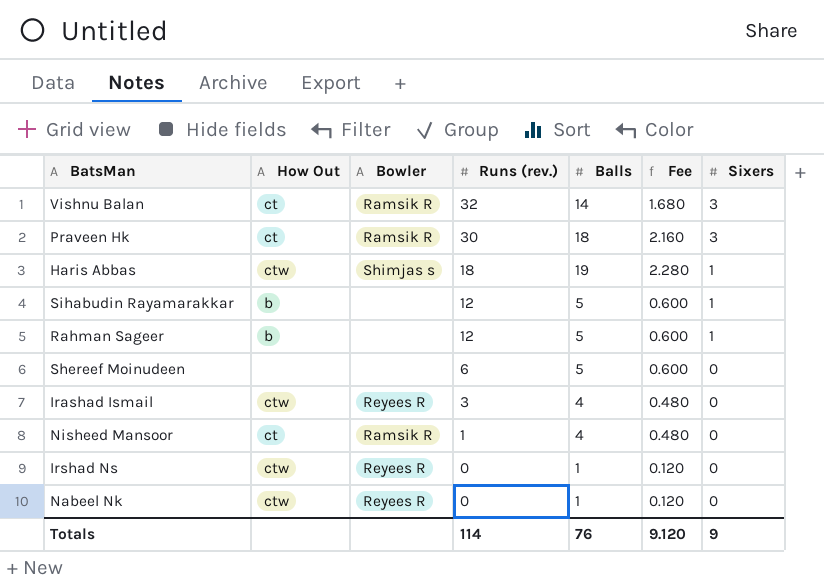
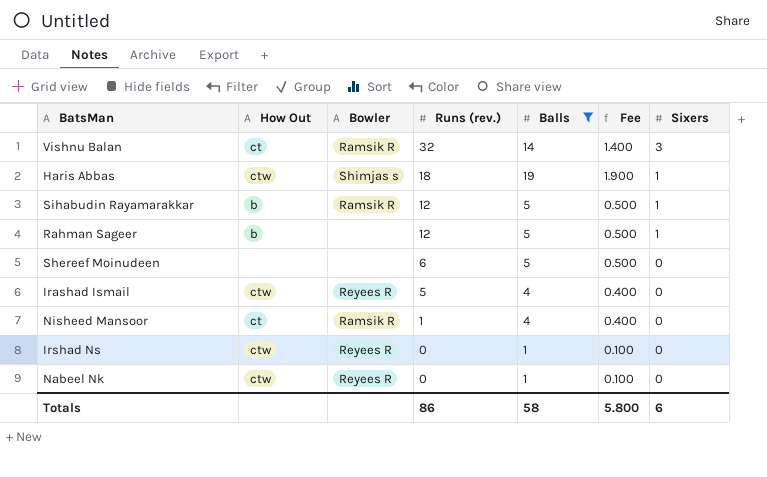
filter: none -> Balls != 18
column Fee | formula: [Balls] * 0.12 -> [Balls] * 0.1
Sihabudin Rayamarakkar | Bowler: none -> Ramsik R
Irashad Ismail | Runs (rev.): 3 -> 5
Totals | Runs (rev.): 114 -> 86
Totals | Balls: 76 -> 58
Totals | Fee: 9.120 -> 5.800
Totals | Sixers: 9 -> 6

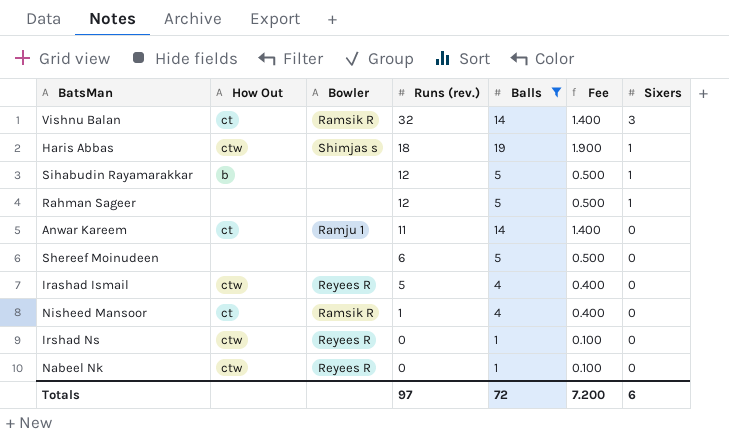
Sihabudin Rayamarakkar | Bowler: Ramsik R -> none
Rahman Sageer | How Out: b -> none
row Anwar Kareem: none -> ct | Ramju 1 | 11 | 14 | 1.400 | 0
Totals | Runs (rev.): 86 -> 97
Totals | Balls: 58 -> 72
Totals | Fee: 5.800 -> 7.200

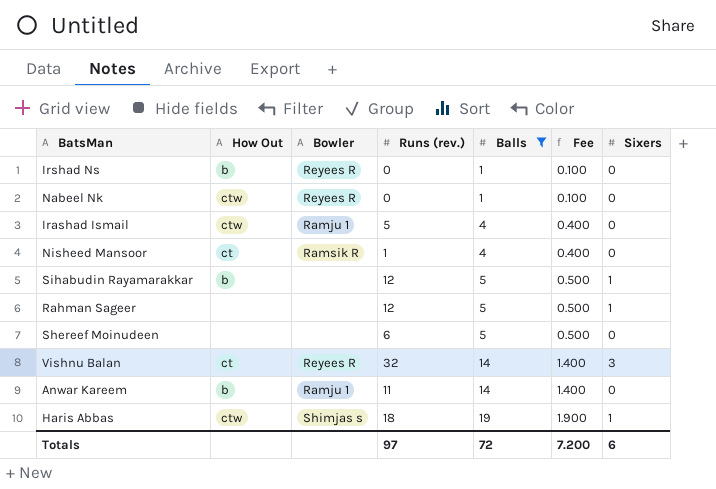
row order: Runs (rev.) descending -> Balls ascending
Irshad Ns | How Out: ctw -> b
Irashad Ismail | Bowler: Reyees R -> Ramju 1
Vishnu Balan | Bowler: Ramsik R -> Reyees R
Anwar Kareem | How Out: ct -> b

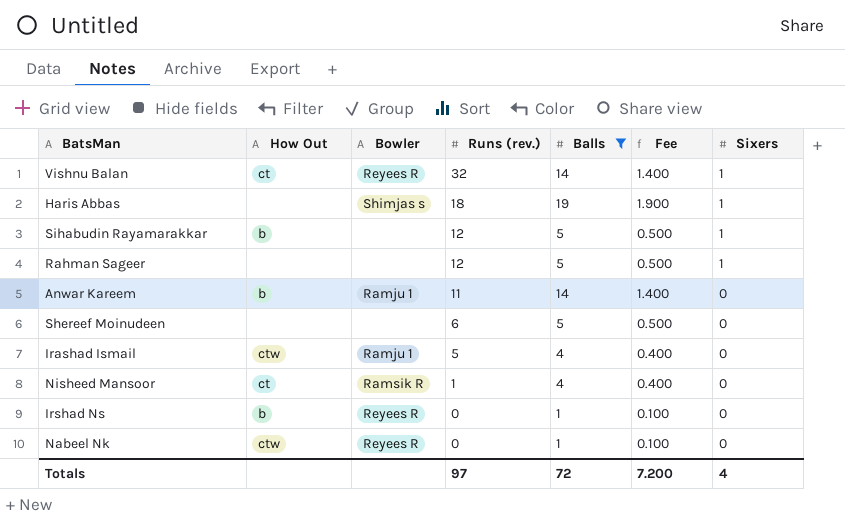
row order: Balls ascending -> Runs (rev.) descending
Vishnu Balan | Sixers: 3 -> 1
Haris Abbas | How Out: ctw -> none
Totals | Sixers: 6 -> 4

